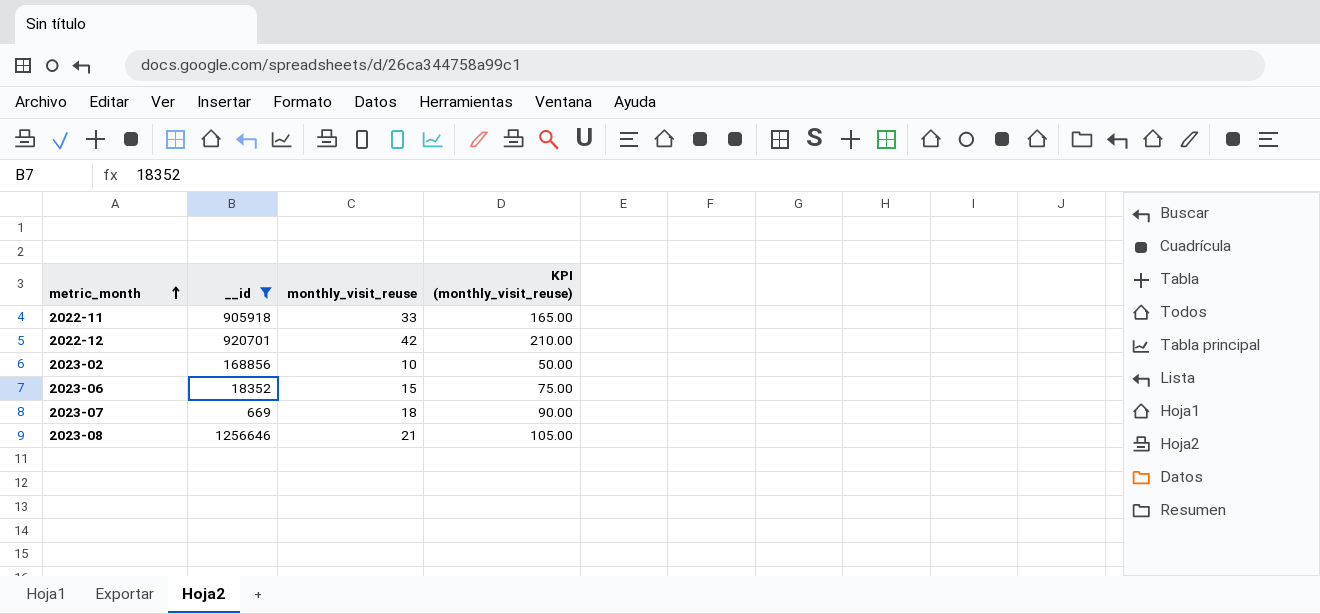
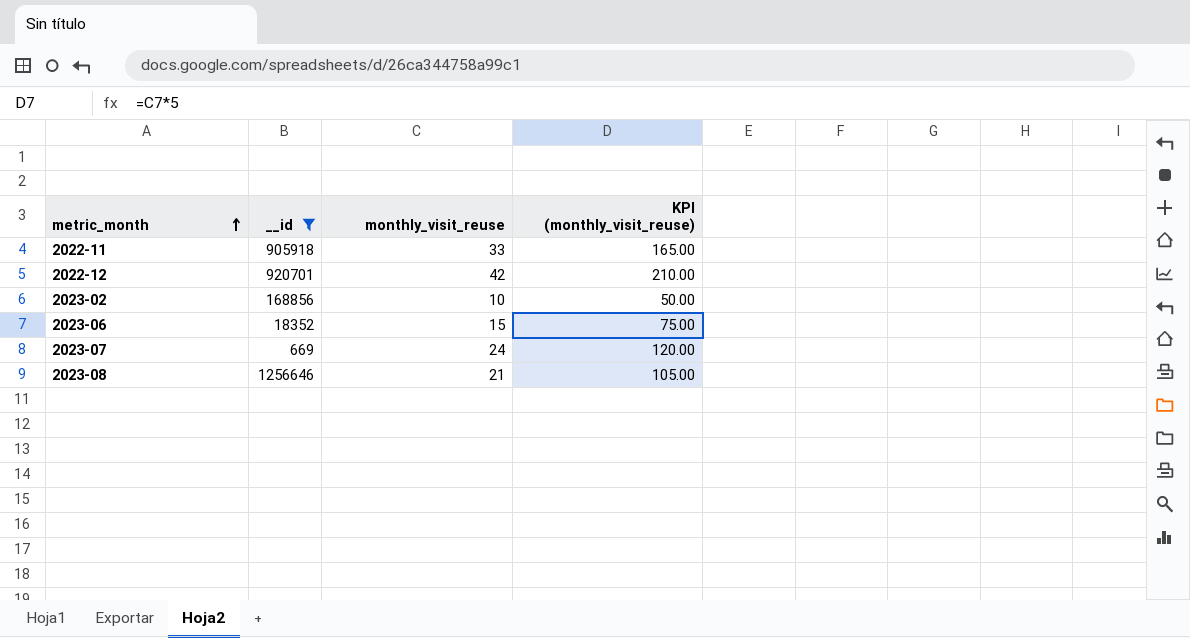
2023-07 | monthly_visit_reuse: 18 -> 24
2023-07 | KPI (monthly_visit_reuse): 90.00 -> 120.00

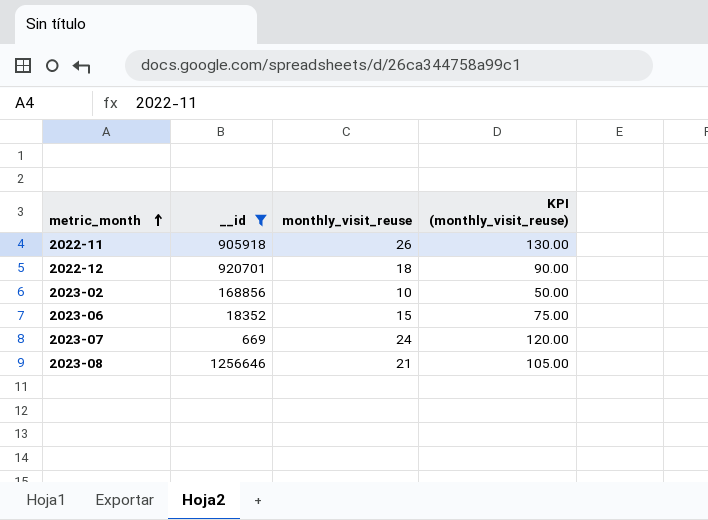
2022-11 | monthly_visit_reuse: 33 -> 26
2022-11 | KPI (monthly_visit_reuse): 165.00 -> 130.00
2022-12 | monthly_visit_reuse: 42 -> 18
2022-12 | KPI (monthly_visit_reuse): 210.00 -> 90.00

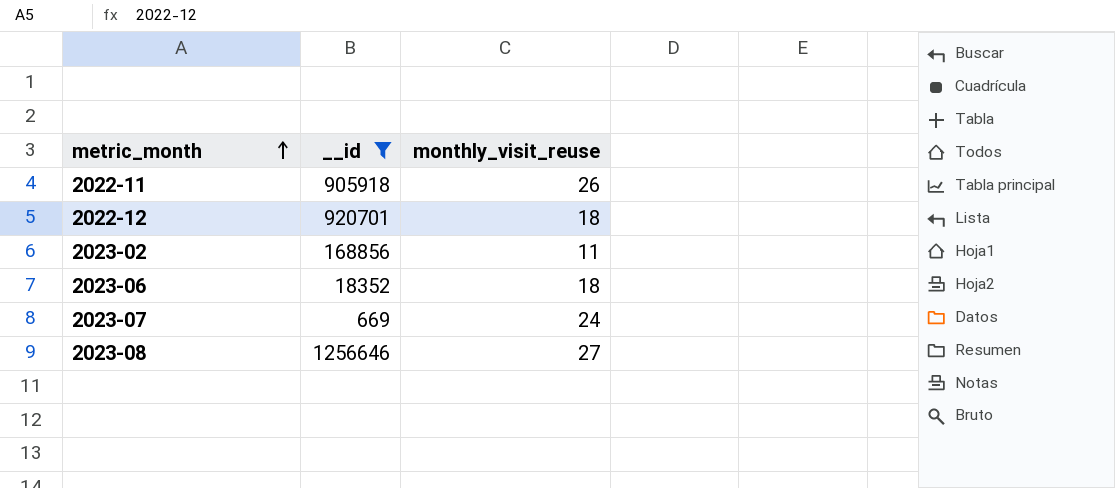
column KPI (monthly_visit_reuse) | formula: [monthly_visit_reuse] * 5 -> none
2023-02 | monthly_visit_reuse: 10 -> 11
2023-06 | monthly_visit_reuse: 15 -> 18
2023-08 | monthly_visit_reuse: 21 -> 27

